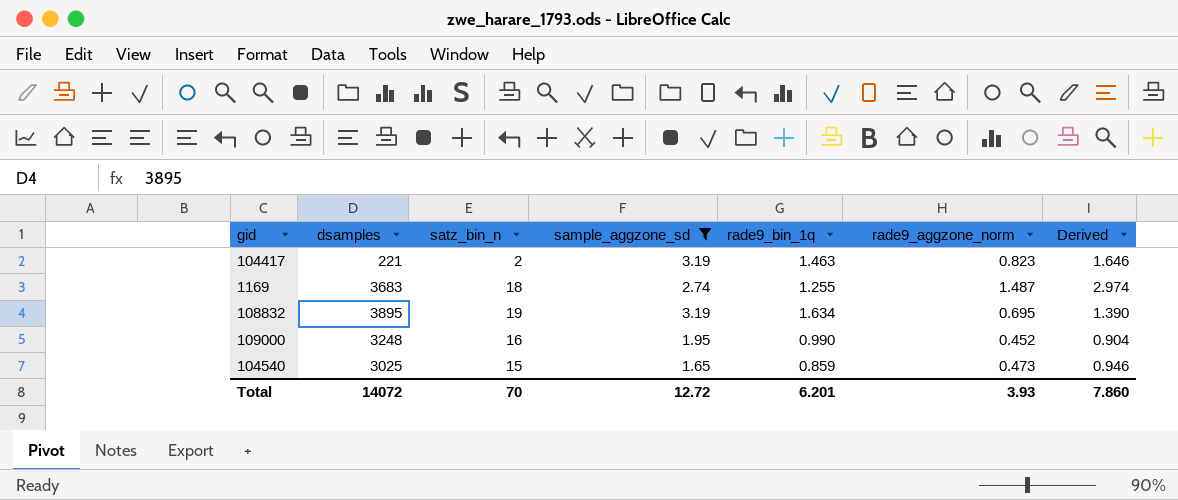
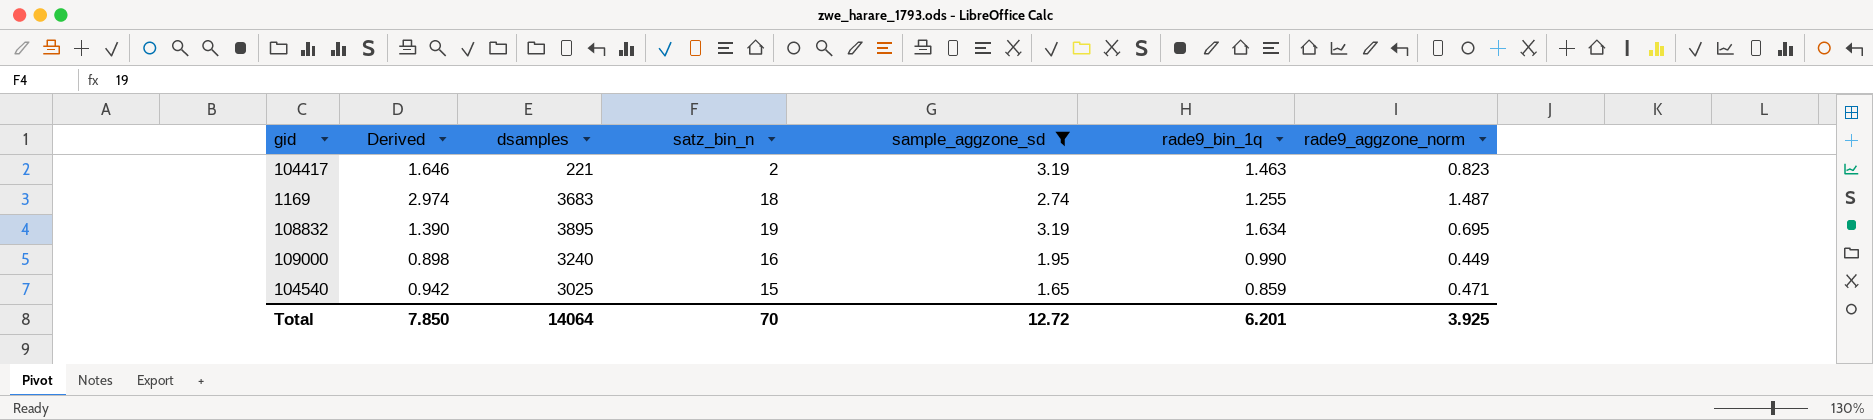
column Derived | position: 7 -> 2
109000 | Derived: 0.904 -> 0.898
109000 | dsamples: 3248 -> 3240
109000 | rade9_aggzone_norm: 0.452 -> 0.449
104540 | Derived: 0.946 -> 0.942
104540 | rade9_aggzone_norm: 0.473 -> 0.471
Total | Derived: 7.860 -> 7.850
Total | dsamples: 14072 -> 14064
Total | rade9_aggzone_norm: 3.93 -> 3.925

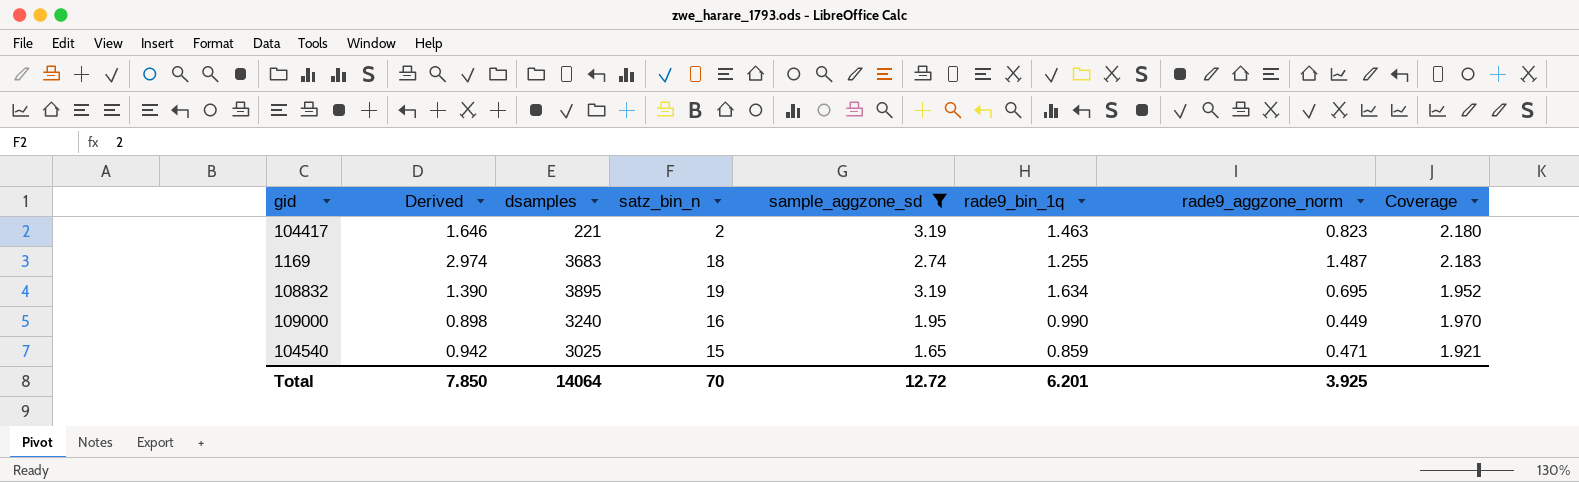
column Coverage | formula: none -> [sample_aggzone_sd] / [rade9_bin_1q]

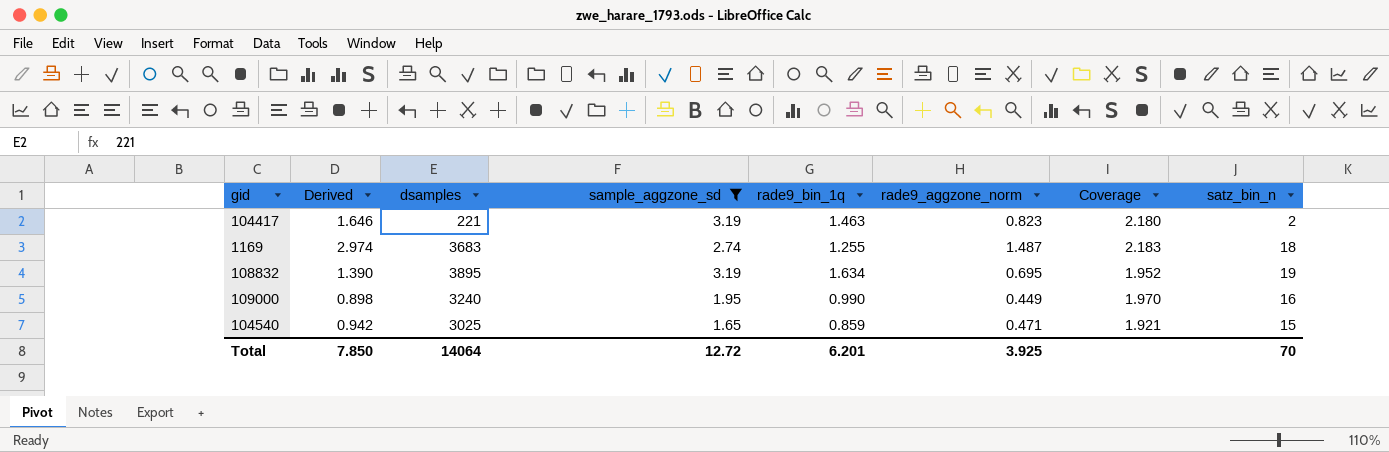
column satz_bin_n | position: 4 -> 8

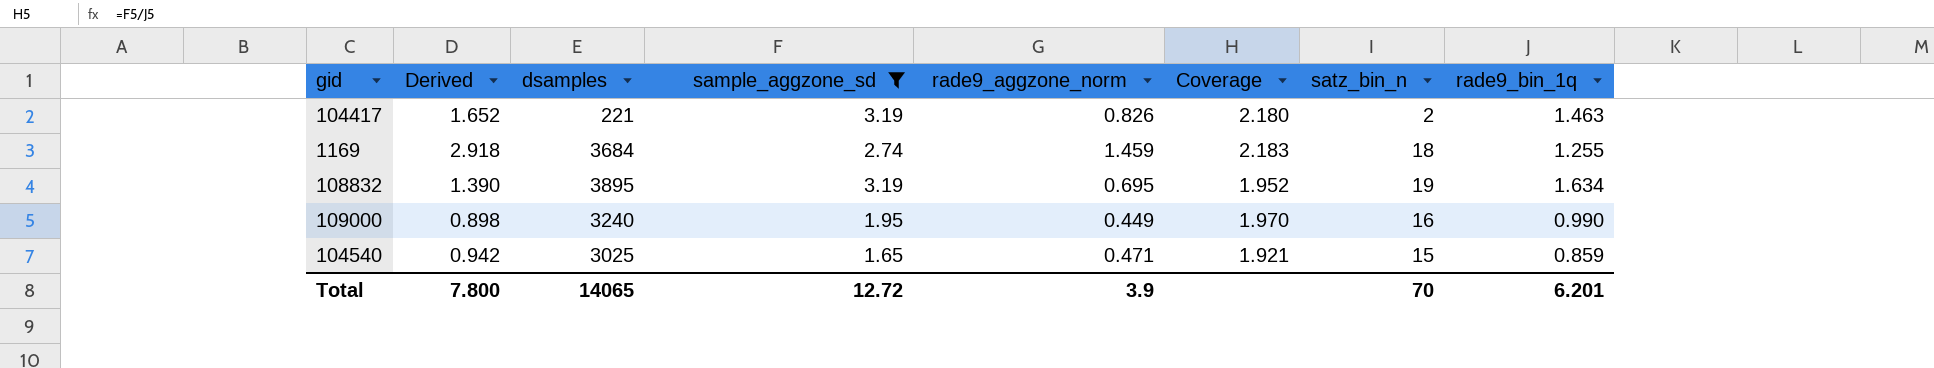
column rade9_bin_1q | position: 5 -> 8
104417 | Derived: 1.646 -> 1.652
104417 | rade9_aggzone_norm: 0.823 -> 0.826
1169 | Derived: 2.974 -> 2.918
1169 | dsamples: 3683 -> 3684
1169 | rade9_aggzone_norm: 1.487 -> 1.459
Total | Derived: 7.850 -> 7.800
Total | dsamples: 14064 -> 14065
Total | rade9_aggzone_norm: 3.925 -> 3.9

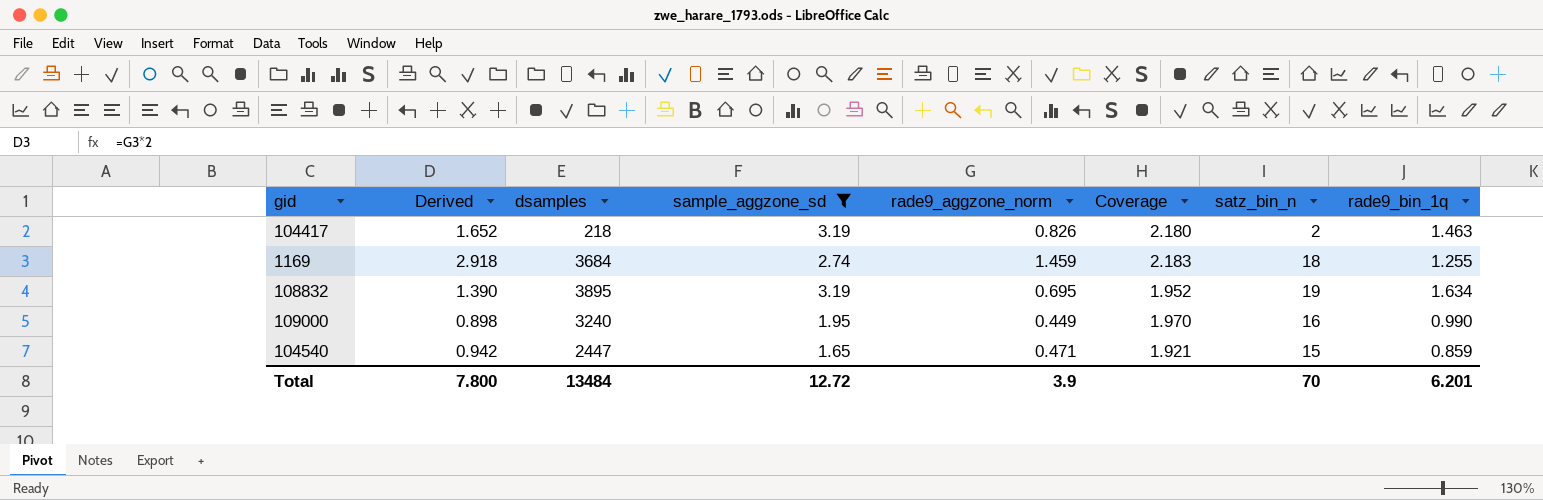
104417 | dsamples: 221 -> 218
104540 | dsamples: 3025 -> 2447
Total | dsamples: 14065 -> 13484

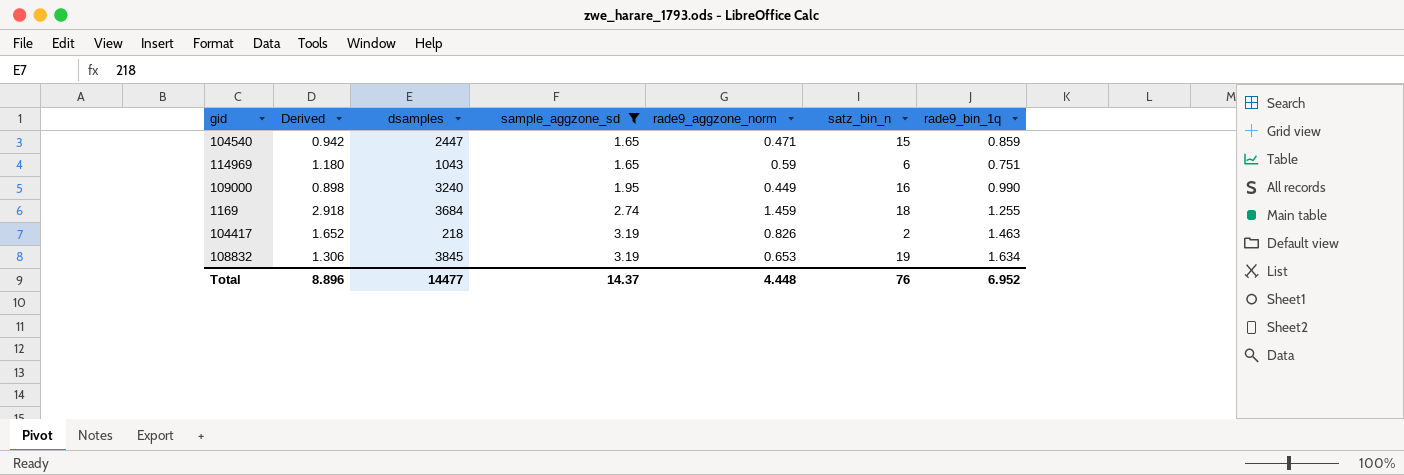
row order: none -> sample_aggzone_sd ascending
column Coverage | formula: [sample_aggzone_sd] / [rade9_bin_1q] -> none
row 114969: none -> 1.180 | 1043 | 1.65 | 0.59 | 6 | 0.751
108832 | Derived: 1.390 -> 1.306
108832 | dsamples: 3895 -> 3845
108832 | rade9_aggzone_norm: 0.695 -> 0.653
Total | Derived: 7.800 -> 8.896
Total | dsamples: 13484 -> 14477
Total | sample_aggzone_sd: 12.72 -> 14.37
Total | rade9_aggzone_norm: 3.9 -> 4.448
Total | satz_bin_n: 70 -> 76
Total | rade9_bin_1q: 6.201 -> 6.952

